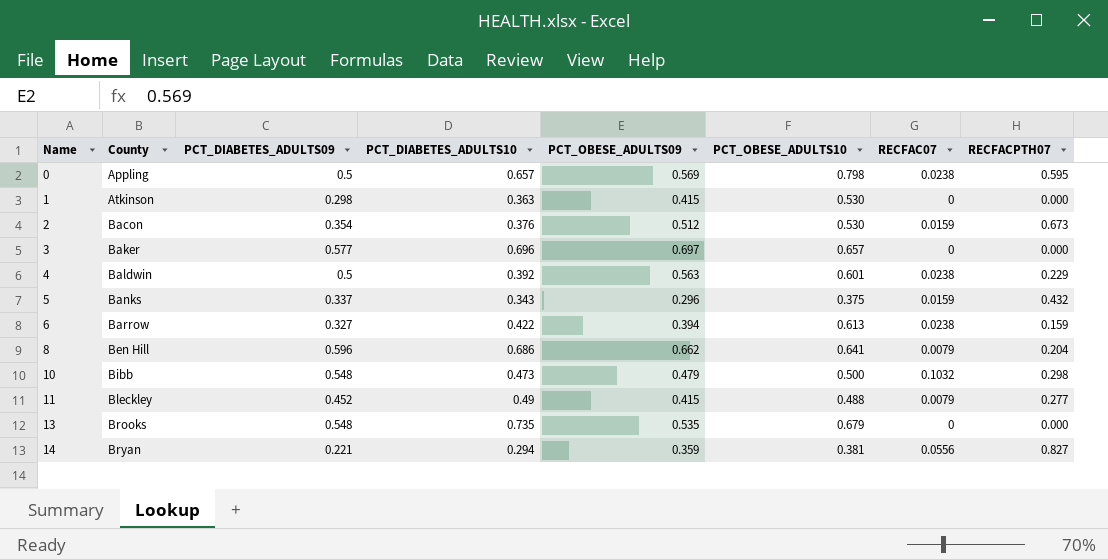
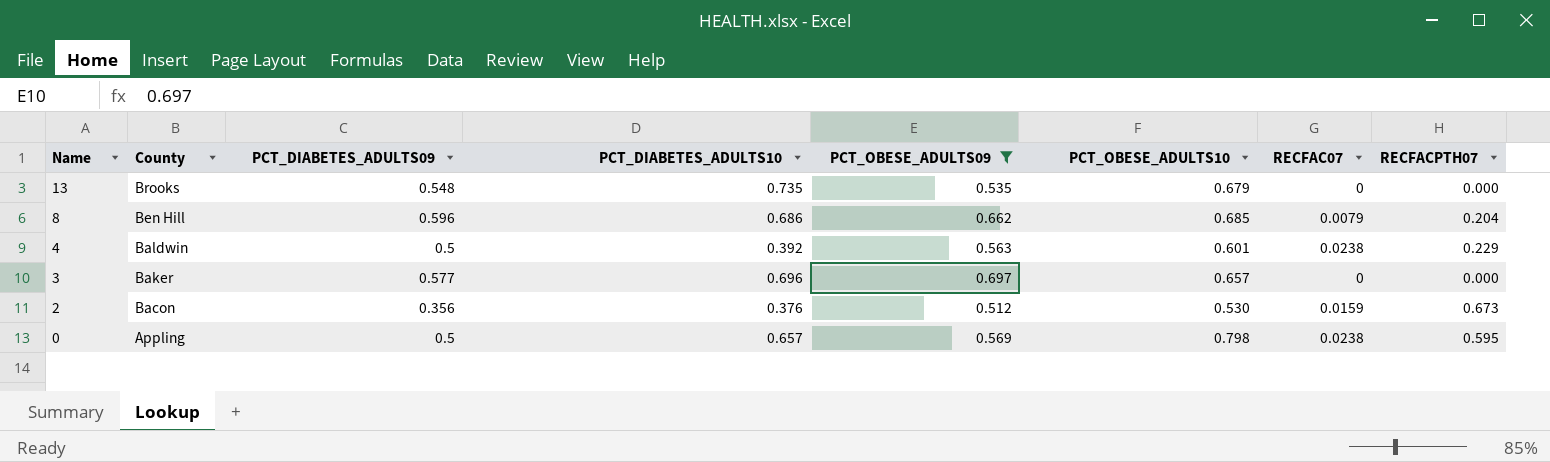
filter: none -> PCT_OBESE_ADULTS09 >= 0.512
row order: Name ascending -> Name descending
8 | PCT_OBESE_ADULTS10: 0.641 -> 0.685
2 | PCT_DIABETES_ADULTS09: 0.354 -> 0.356

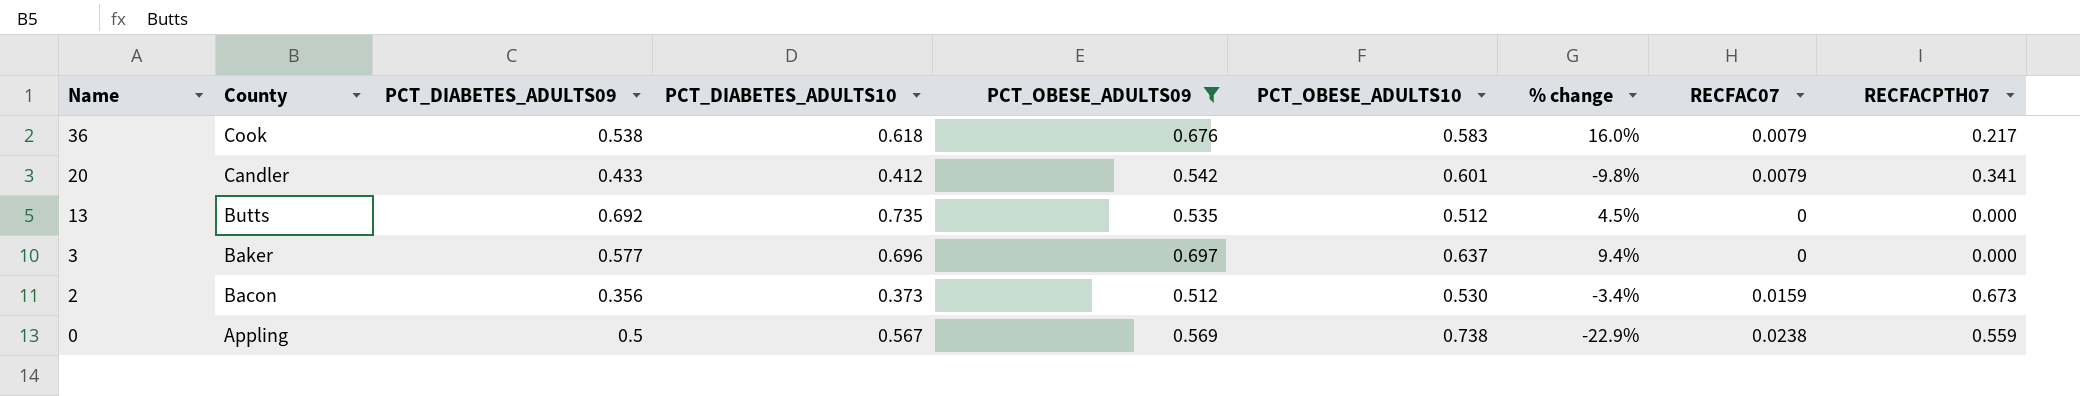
column % change | formula: none -> ([PCT_OBESE_ADULTS09] - [PCT_OBESE_ADULTS10]) / [PCT_OBESE_ADULTS10]
row 8: Ben Hill | 0.596 | 0.686 | 0.662 | 0.685 | 0.0079 | 0.204 -> none
row 4: Baldwin | 0.5 | 0.392 | 0.563 | 0.601 | 0.0238 | 0.229 -> none
row 36: none -> Cook | 0.538 | 0.618 | 0.676 | 0.583 | 16.0% | 0.0079 | 0.217
row 20: none -> Candler | 0.433 | 0.412 | 0.542 | 0.601 | -9.8% | 0.0079 | 0.341
13 | County: Brooks -> Butts
13 | PCT_DIABETES_ADULTS09: 0.548 -> 0.692
13 | PCT_OBESE_ADULTS10: 0.679 -> 0.512
3 | PCT_OBESE_ADULTS10: 0.657 -> 0.637
2 | PCT_DIABETES_ADULTS10: 0.376 -> 0.373
0 | PCT_DIABETES_ADULTS10: 0.657 -> 0.567
0 | PCT_OBESE_ADULTS10: 0.798 -> 0.738
0 | RECFACPTH07: 0.595 -> 0.559

